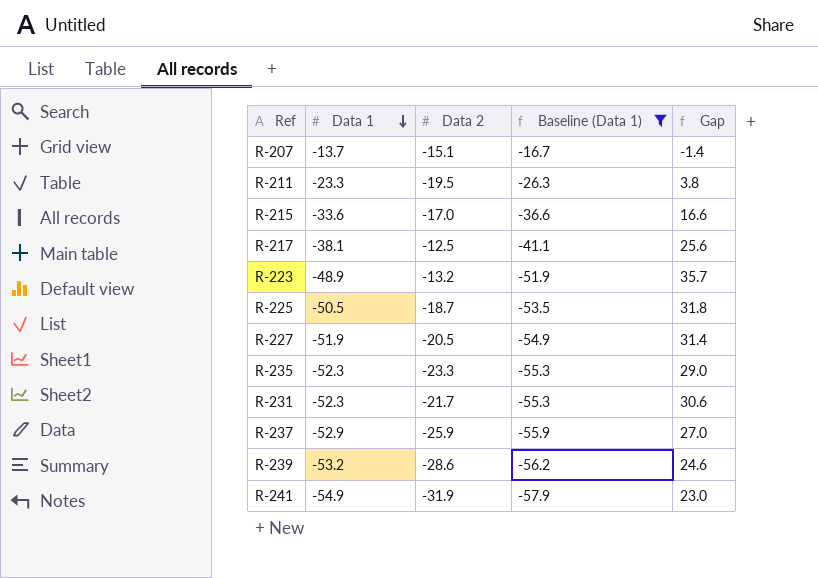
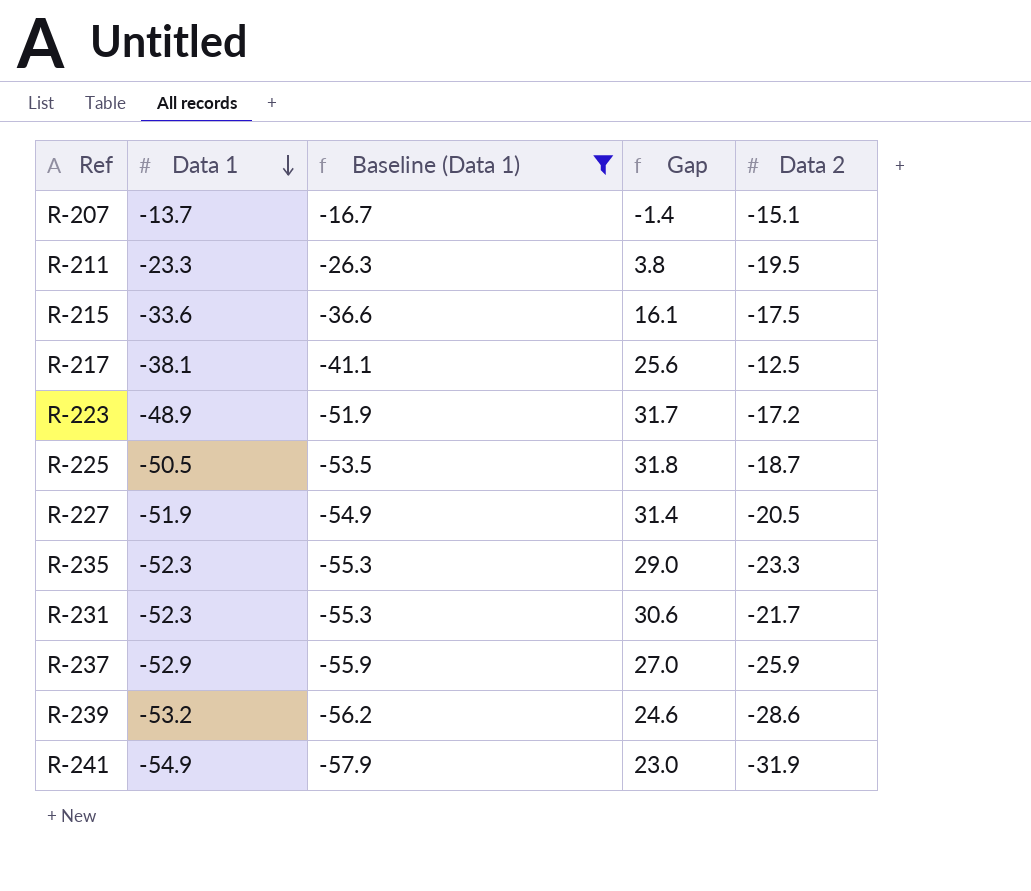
column Data 2 | position: 3 -> 5
R-215 | Gap: 16.6 -> 16.1
R-215 | Data 2: -17.0 -> -17.5
R-223 | Gap: 35.7 -> 31.7
R-223 | Data 2: -13.2 -> -17.2

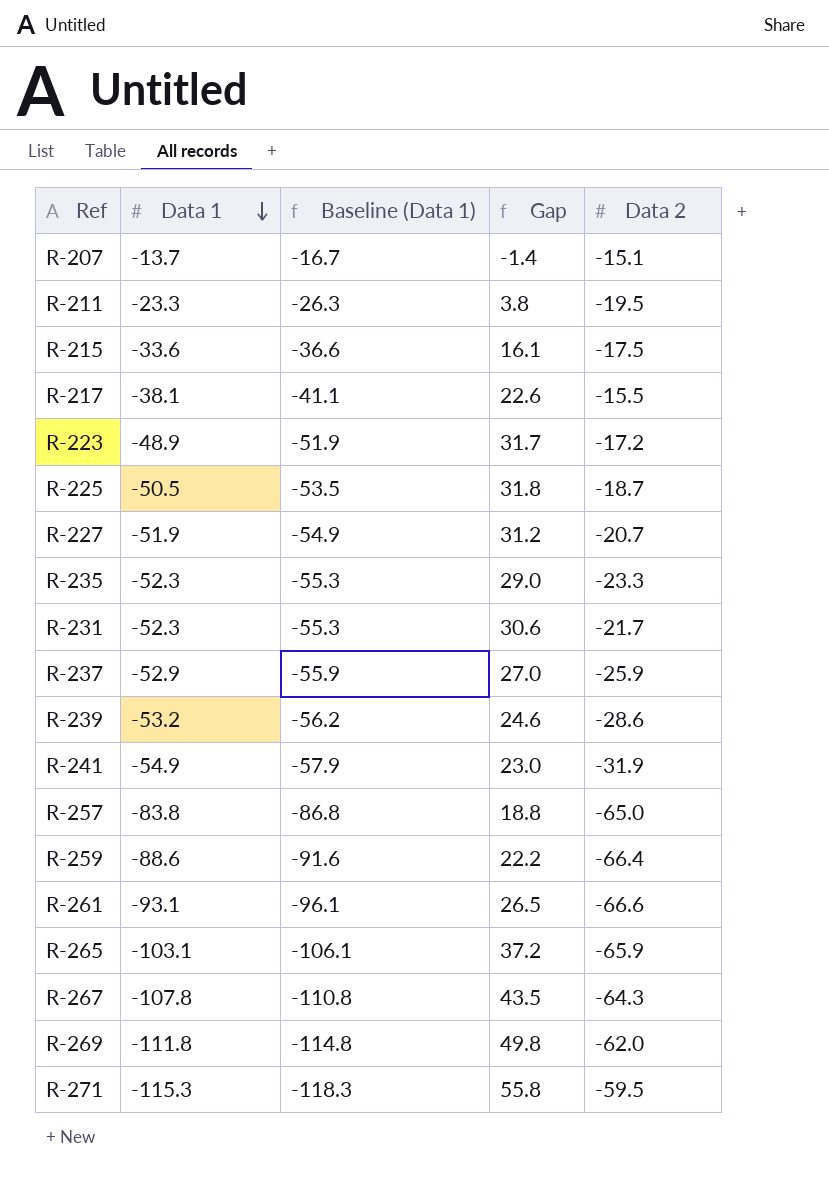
filter: Baseline (Data 1) >= -57.9 -> none
R-217 | Gap: 25.6 -> 22.6
R-217 | Data 2: -12.5 -> -15.5
R-227 | Gap: 31.4 -> 31.2
R-227 | Data 2: -20.5 -> -20.7

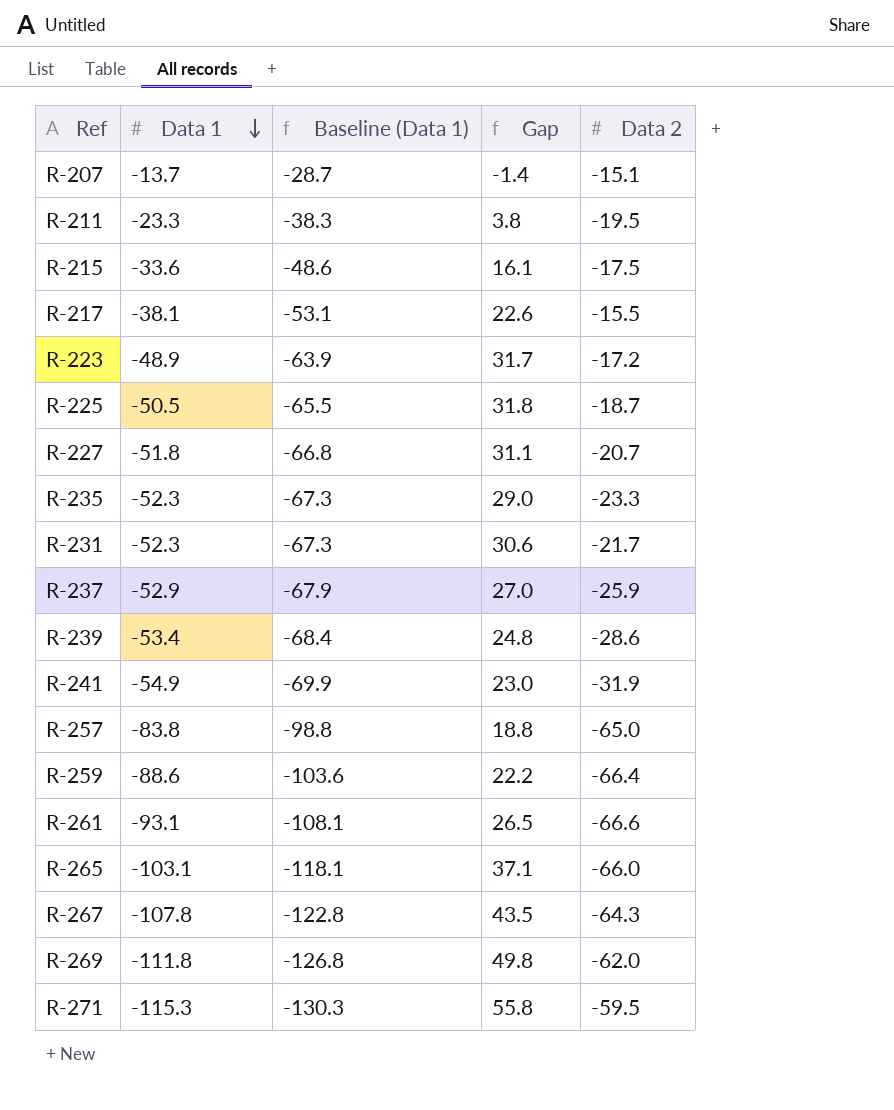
column Baseline (Data 1) | formula: [Data 1] - 3 -> [Data 1] - 15
R-227 | Data 1: -51.9 -> -51.8
R-227 | Gap: 31.2 -> 31.1
R-239 | Data 1: -53.2 -> -53.4
R-239 | Gap: 24.6 -> 24.8
R-265 | Gap: 37.2 -> 37.1
R-265 | Data 2: -65.9 -> -66.0

